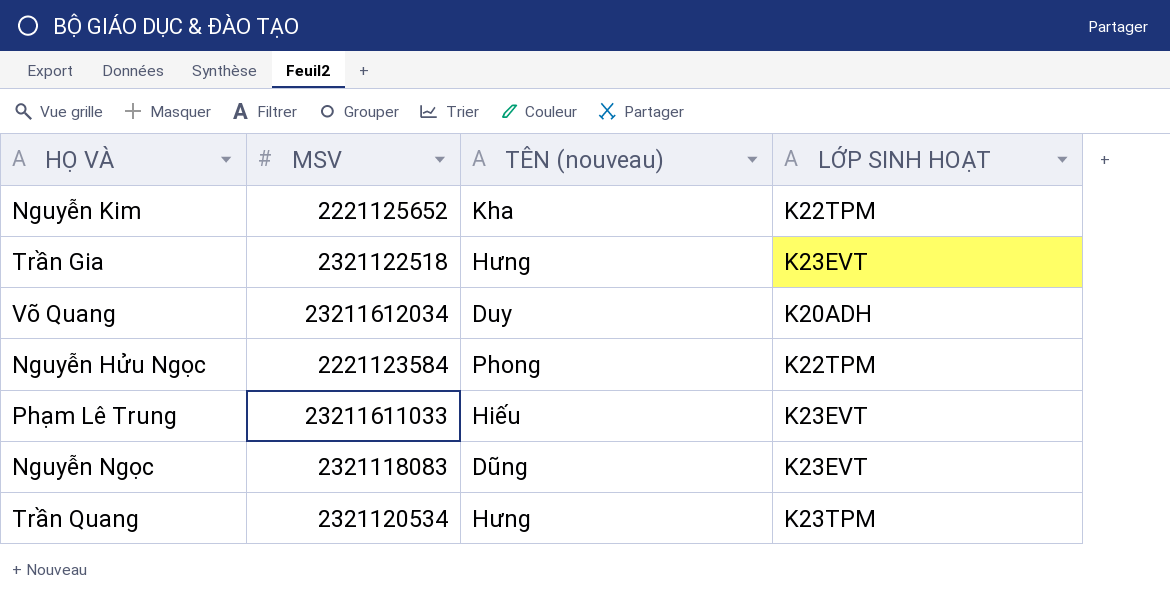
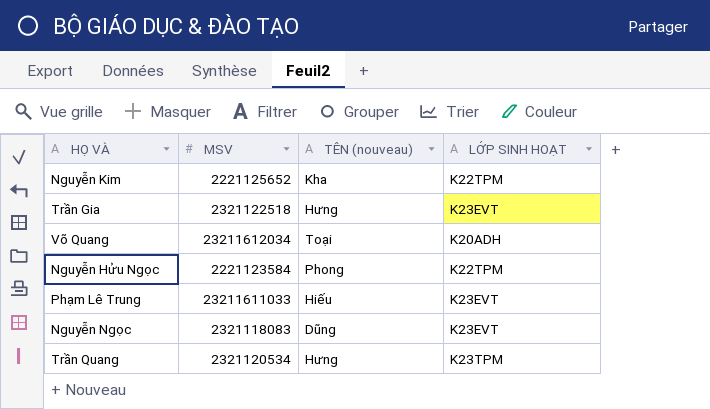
Võ Quang | TÊN (nouveau): Duy -> Toại

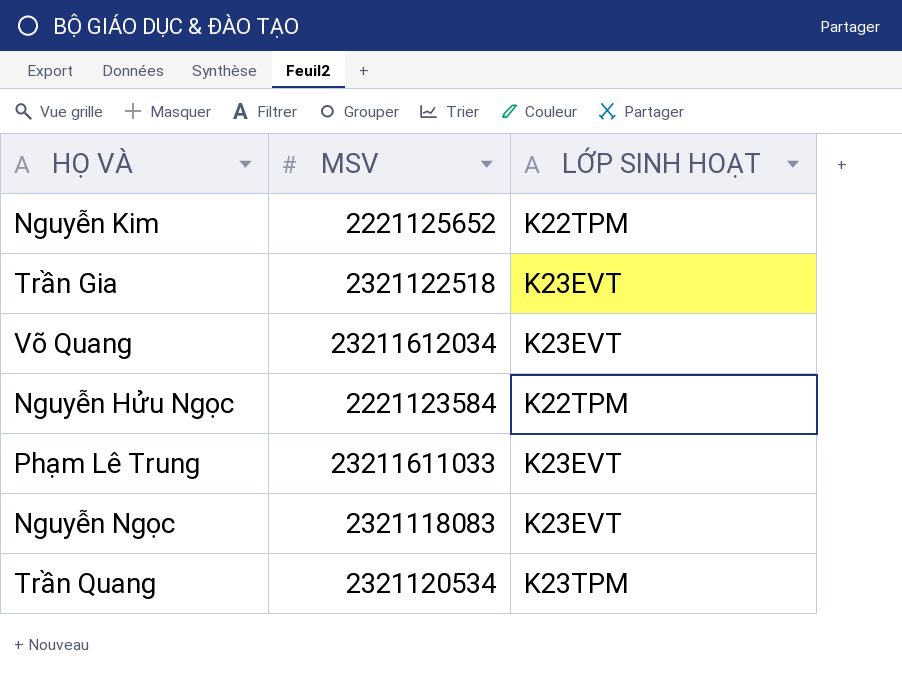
column TÊN (nouveau) | position: 3 -> none
Võ Quang | LỚP SINH HOẠT: K20ADH -> K23EVT

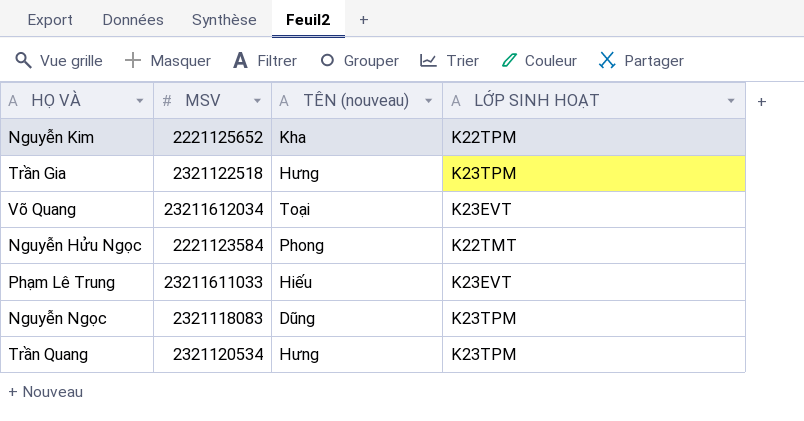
column TÊN (nouveau) | position: none -> 3
Trần Gia | LỚP SINH HOẠT: K23EVT -> K23TPM
Nguyễn Hửu Ngọc | LỚP SINH HOẠT: K22TPM -> K22TMT
Nguyễn Ngọc | LỚP SINH HOẠT: K23EVT -> K23TPM

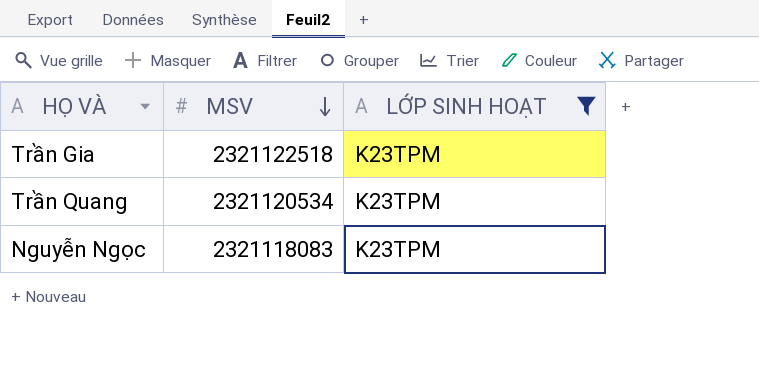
filter: none -> LỚP SINH HOẠT = K23TPM
row order: none -> MSV descending
column TÊN (nouveau) | position: 3 -> none

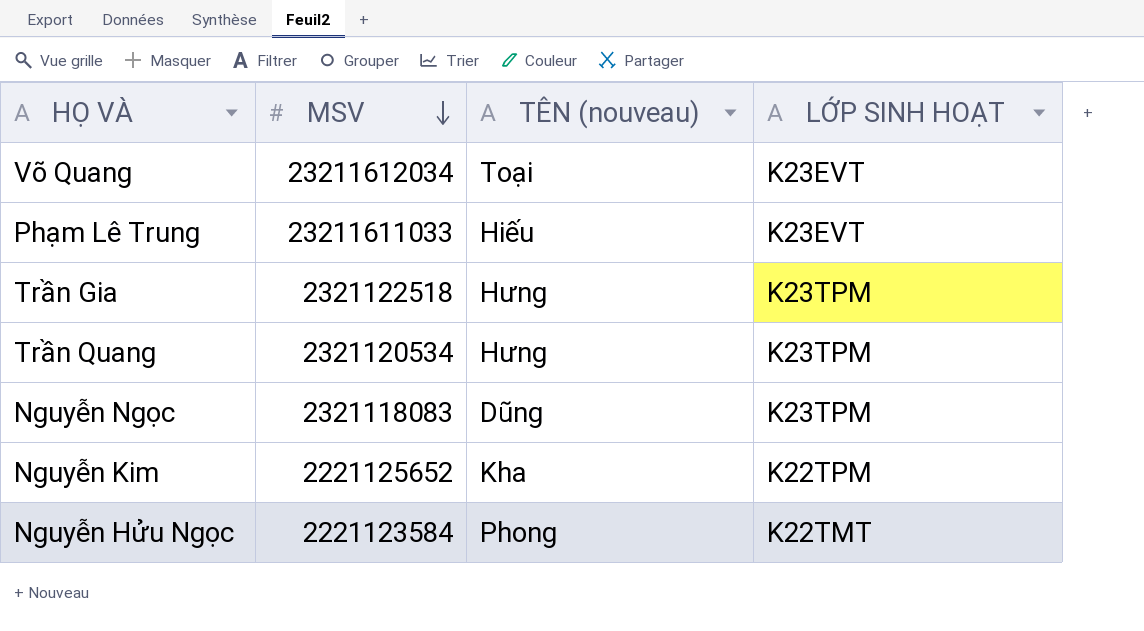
filter: LỚP SINH HOẠT = K23TPM -> none
column TÊN (nouveau) | position: none -> 3

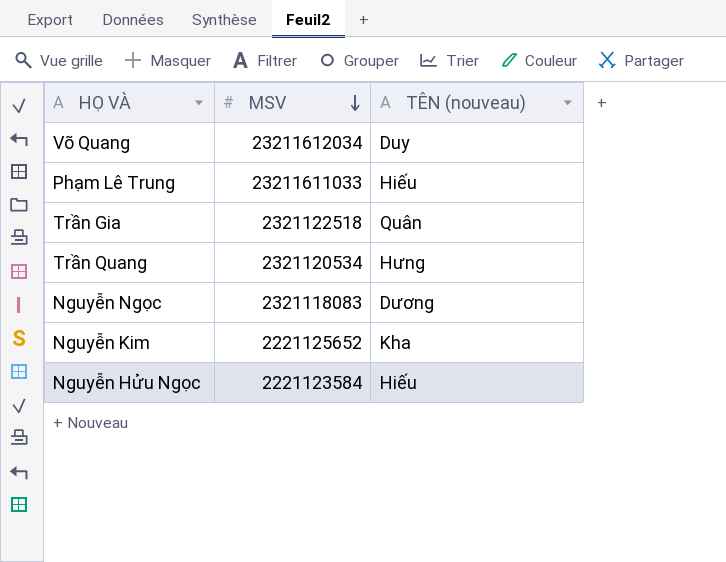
column LỚP SINH HOẠT | position: 4 -> none
Võ Quang | TÊN (nouveau): Toại -> Duy
Trần Gia | TÊN (nouveau): Hưng -> Quân
Nguyễn Ngọc | TÊN (nouveau): Dũng -> Dương
Nguyễn Hửu Ngọc | TÊN (nouveau): Phong -> Hiếu

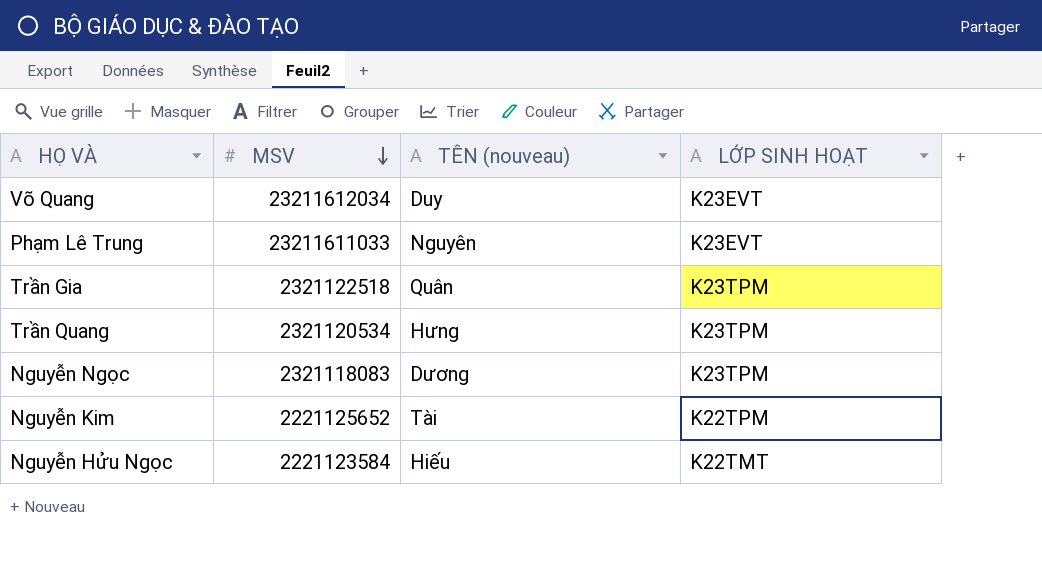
column LỚP SINH HOẠT | position: none -> 4
Phạm Lê Trung | TÊN (nouveau): Hiếu -> Nguyên
Nguyễn Kim | TÊN (nouveau): Kha -> Tài

